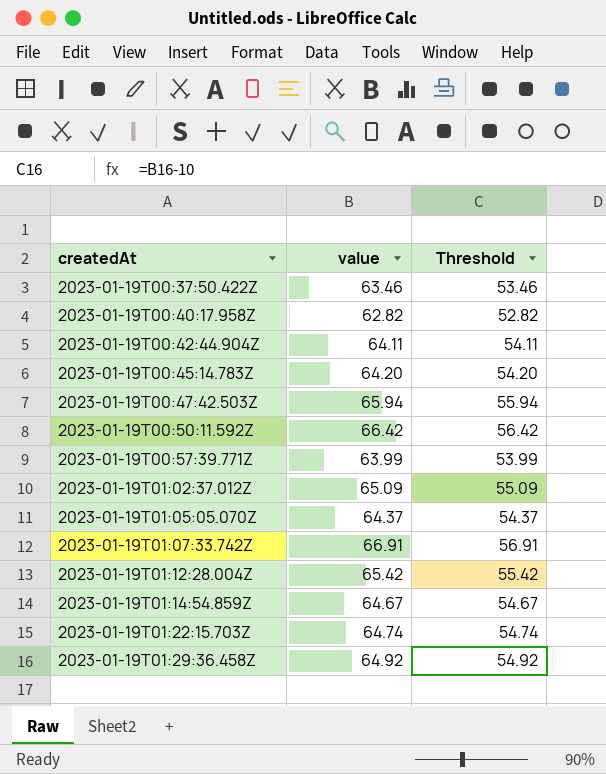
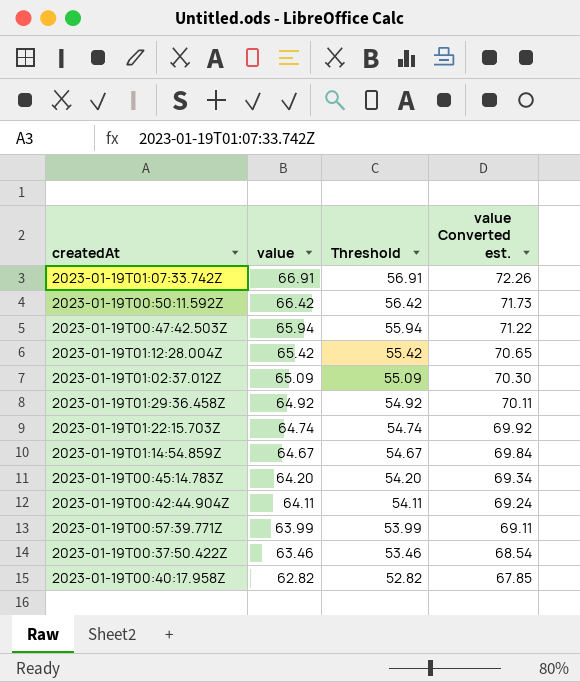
row order: createdAt ascending -> value descending
column value Converted est. | formula: none -> [value] * 1.08
row 2023-01-19T01:05:05.070Z: 64.37 | 54.37 -> none

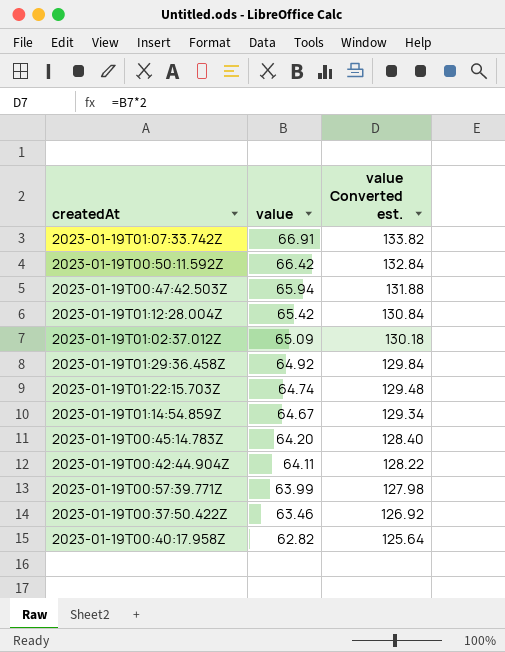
column Threshold | formula: [value] - 10 -> none
column value Converted est. | formula: [value] * 1.08 -> [value] * 2

